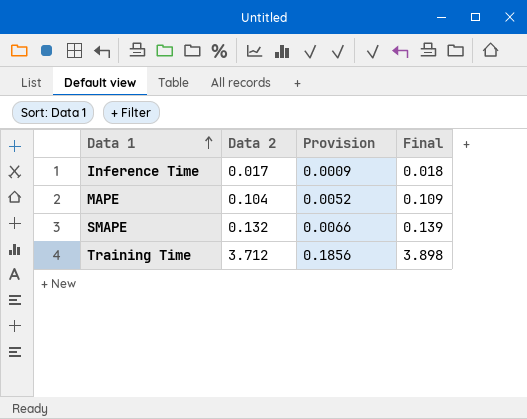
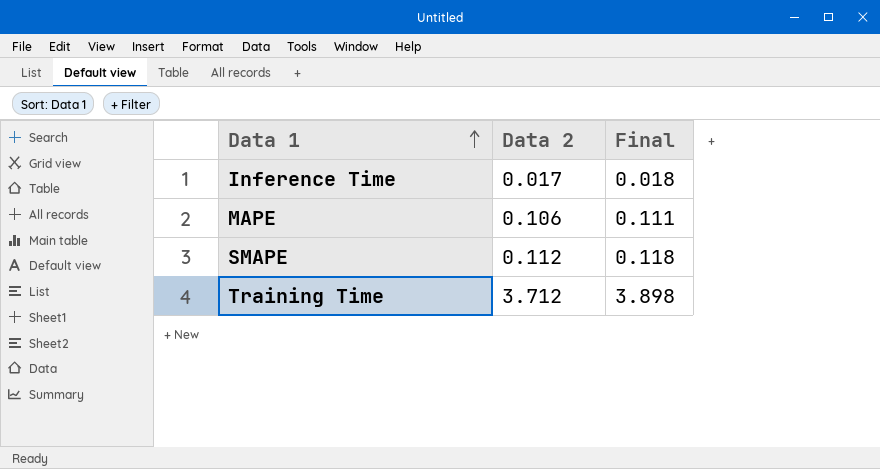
column Provision | formula: [Data 2] * 0.05 -> none
MAPE | Data 2: 0.104 -> 0.106
MAPE | Final: 0.109 -> 0.111
SMAPE | Data 2: 0.132 -> 0.112
SMAPE | Final: 0.139 -> 0.118

